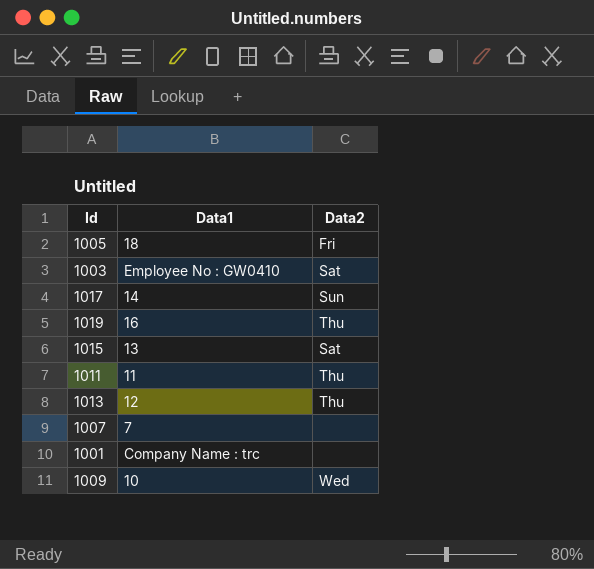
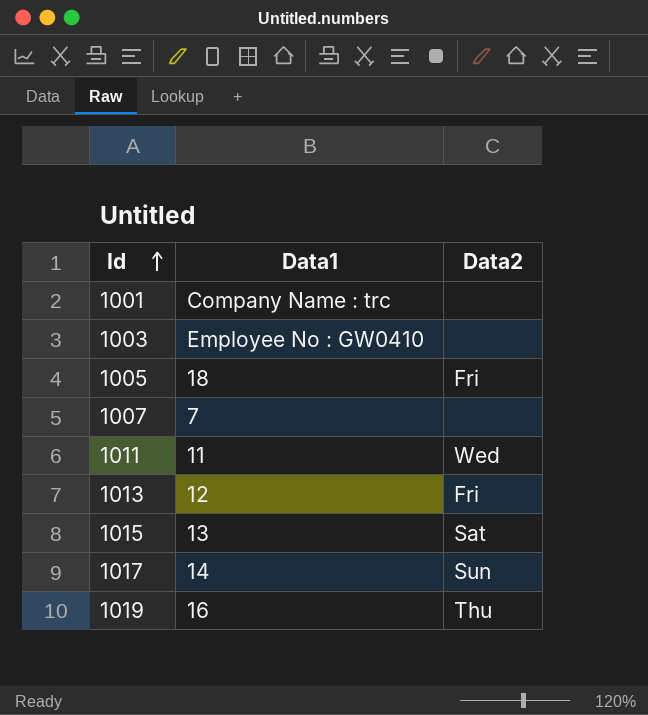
row order: none -> Id ascending
row 1009: 10 | Wed -> none
1003 | Data2: Sat -> none
1011 | Data2: Thu -> Wed
1013 | Data2: Thu -> Fri

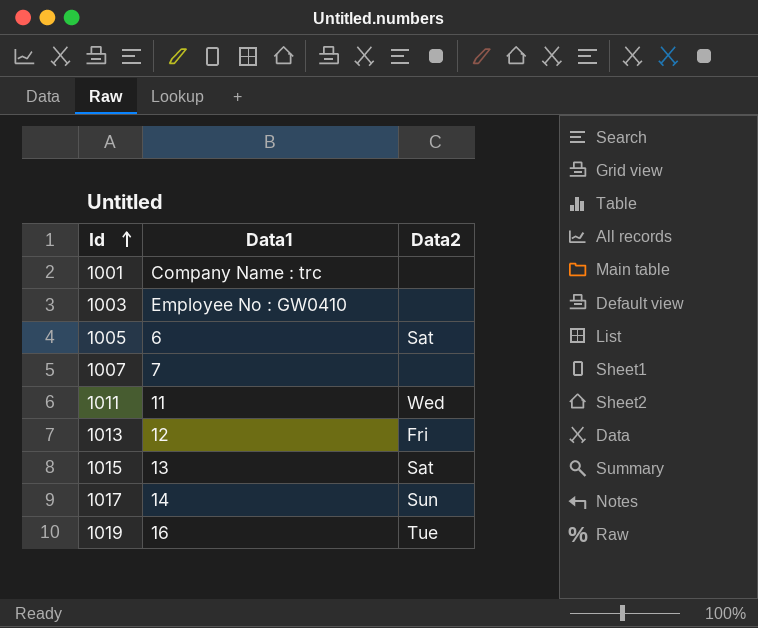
1005 | Data1: 18 -> 6
1005 | Data2: Fri -> Sat
1019 | Data2: Thu -> Tue

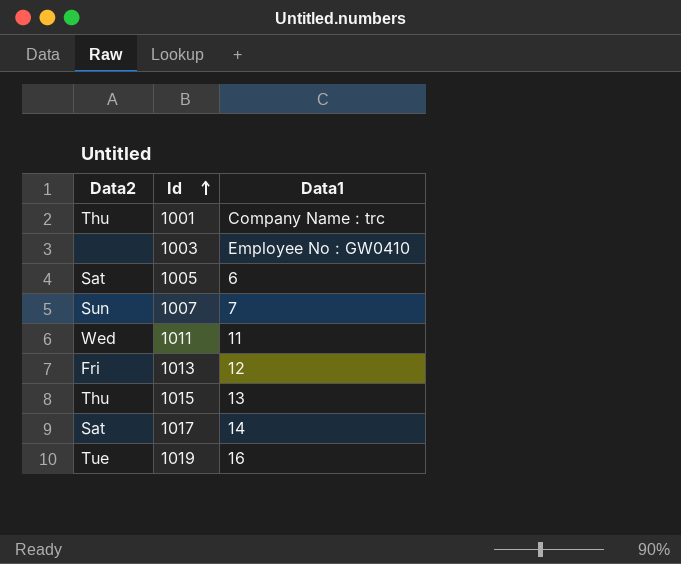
column Data2 | position: 3 -> 1
1001 | Data2: none -> Thu
1007 | Data2: none -> Sun
1015 | Data2: Sat -> Thu
1017 | Data2: Sun -> Sat

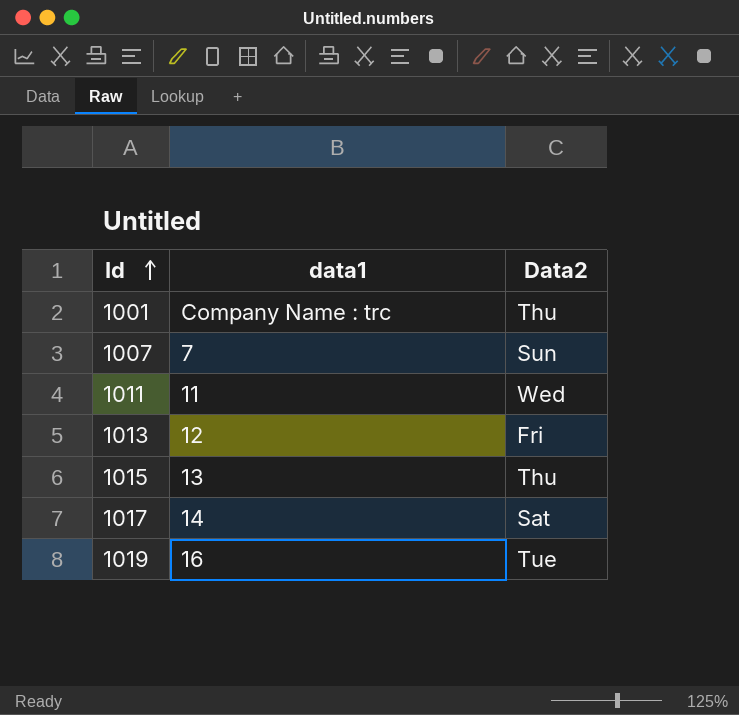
column name: Data1 -> data1
column Data2 | position: 1 -> 3
row 1003: none | Employee No : GW0410 -> none
row 1005: Sat | 6 -> none

